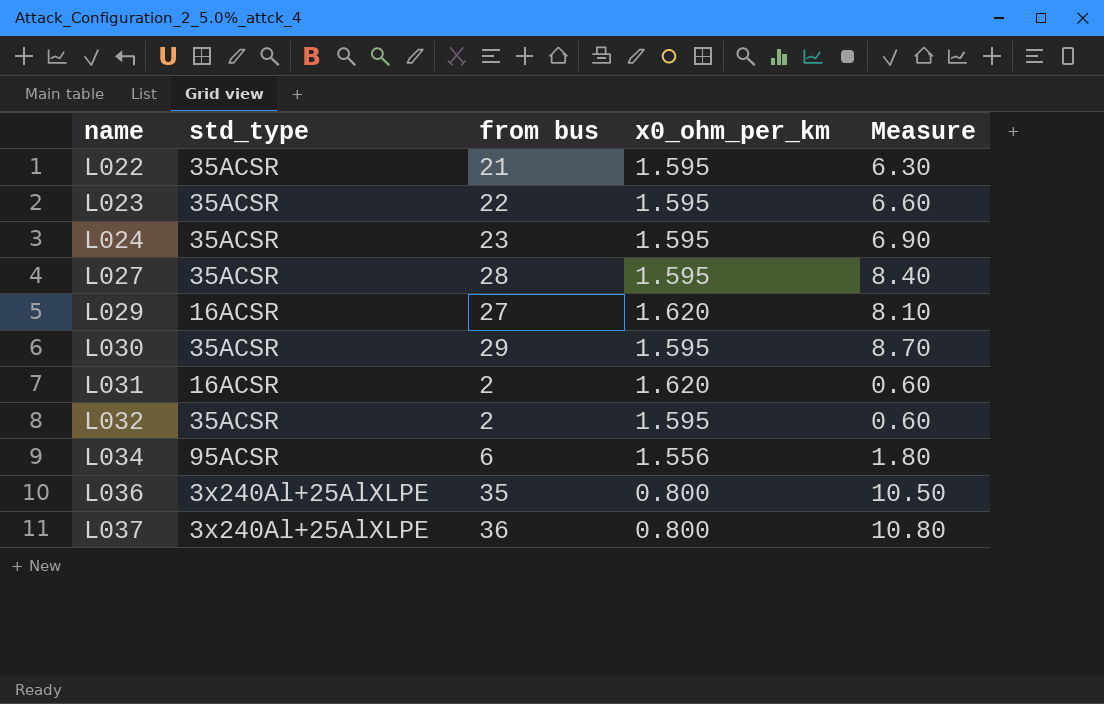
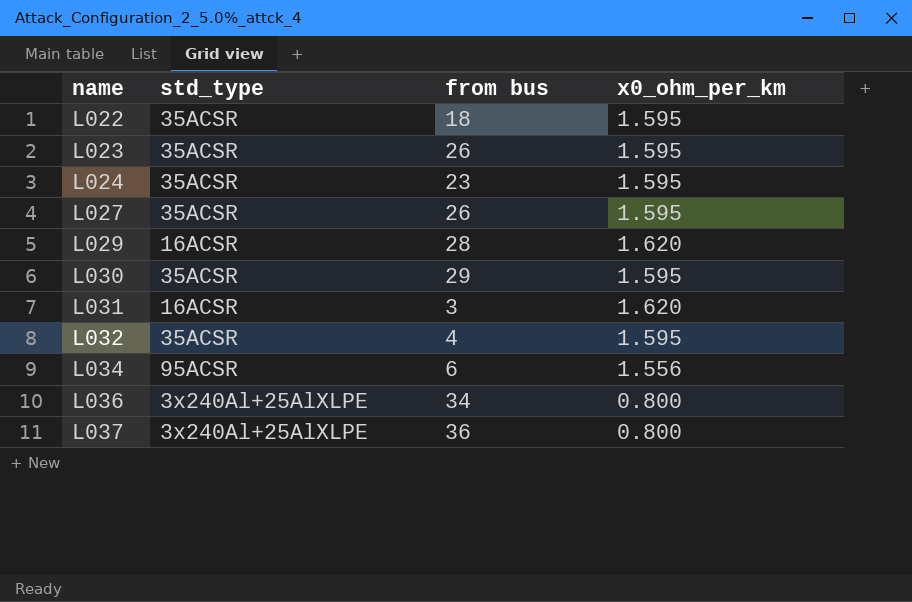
column Measure | formula: [from bus] * 0.3 -> none
L022 | from bus: 21 -> 18
L023 | from bus: 22 -> 26
L027 | from bus: 28 -> 26
L029 | from bus: 27 -> 28
L031 | from bus: 2 -> 3
L032 | from bus: 2 -> 4
L036 | from bus: 35 -> 34

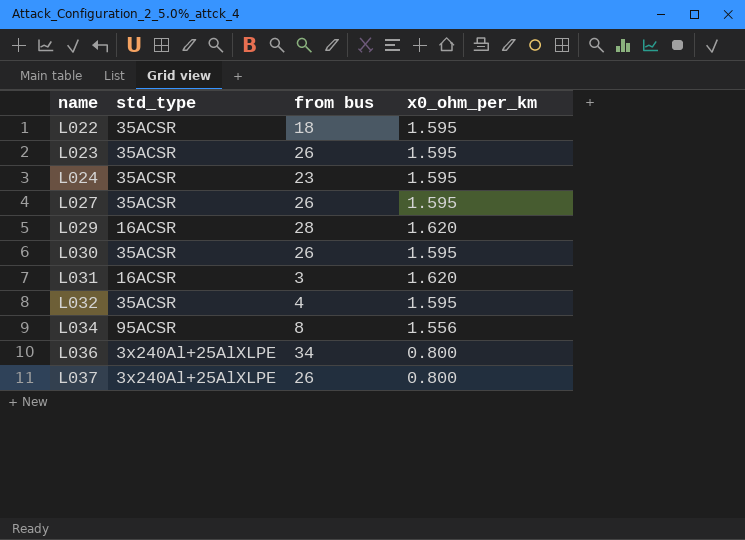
L030 | from bus: 29 -> 26
L034 | from bus: 6 -> 8
L037 | from bus: 36 -> 26

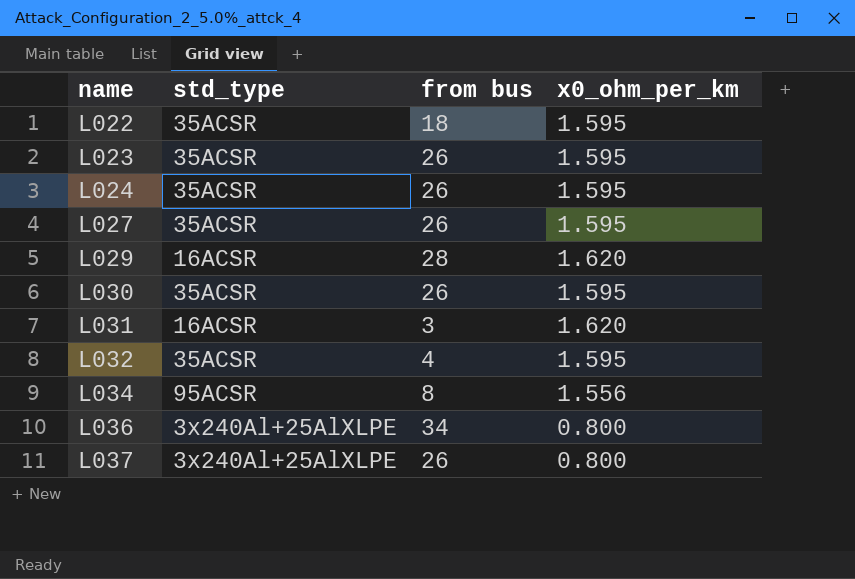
L024 | from bus: 23 -> 26

